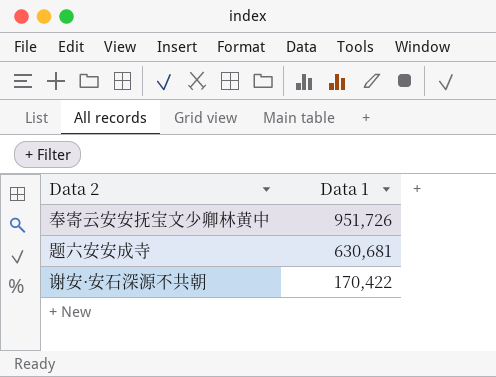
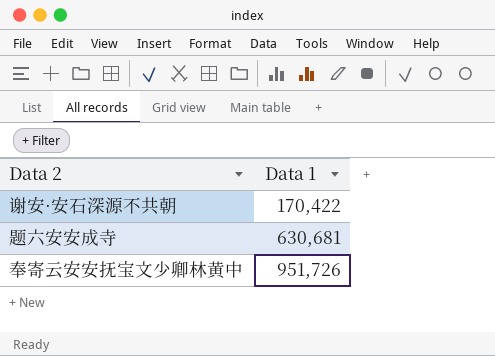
row order: Data 1 descending -> Data 1 ascending

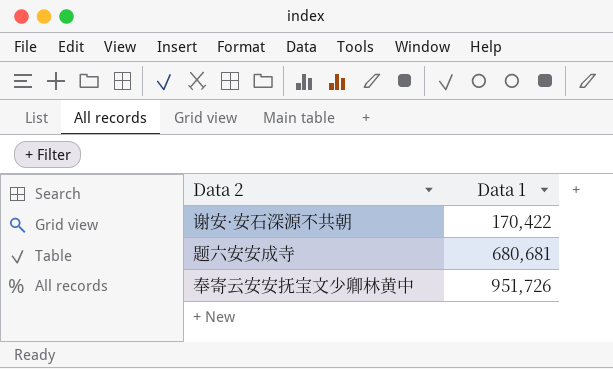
题六安安成寺 | Data 1: 630,681 -> 680,681

